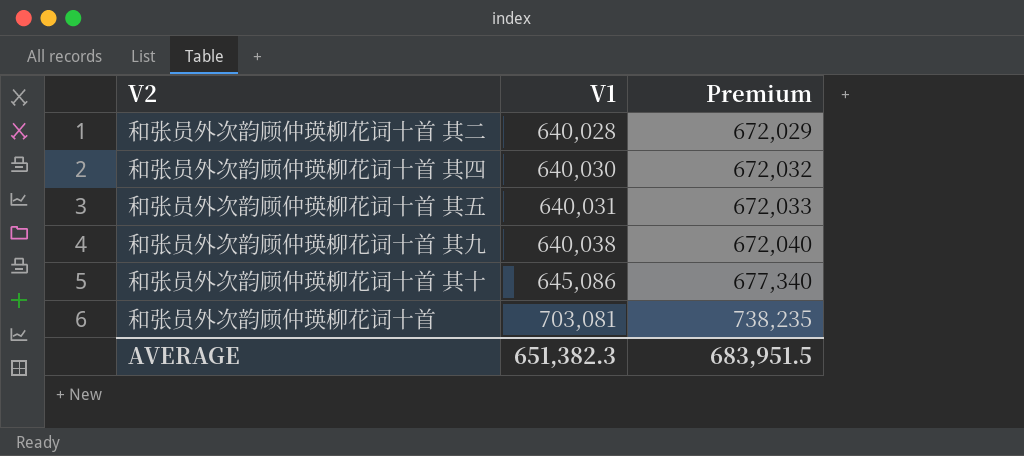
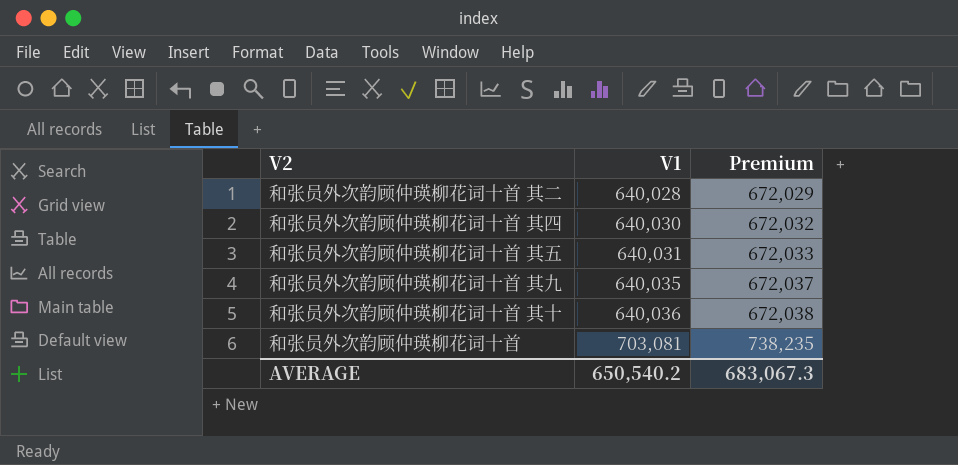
和张员外次韵顾仲瑛柳花词十首 其九 | V1: 640,038 -> 640,035
和张员外次韵顾仲瑛柳花词十首 其九 | Premium: 672,040 -> 672,037
和张员外次韵顾仲瑛柳花词十首 其十 | V1: 645,086 -> 640,036
和张员外次韵顾仲瑛柳花词十首 其十 | Premium: 677,340 -> 672,038
AVERAGE | V1: 651,382.3 -> 650,540.2
AVERAGE | Premium: 683,951.5 -> 683,067.3

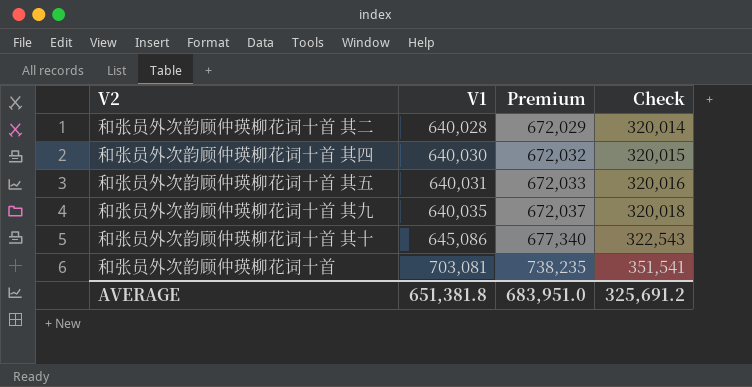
column Check | formula: none -> [V1] * 0.5
和张员外次韵顾仲瑛柳花词十首 其十 | V1: 640,036 -> 645,086
和张员外次韵顾仲瑛柳花词十首 其十 | Premium: 672,038 -> 677,340
AVERAGE | V1: 650,540.2 -> 651,381.8
AVERAGE | Premium: 683,067.3 -> 683,951.0

